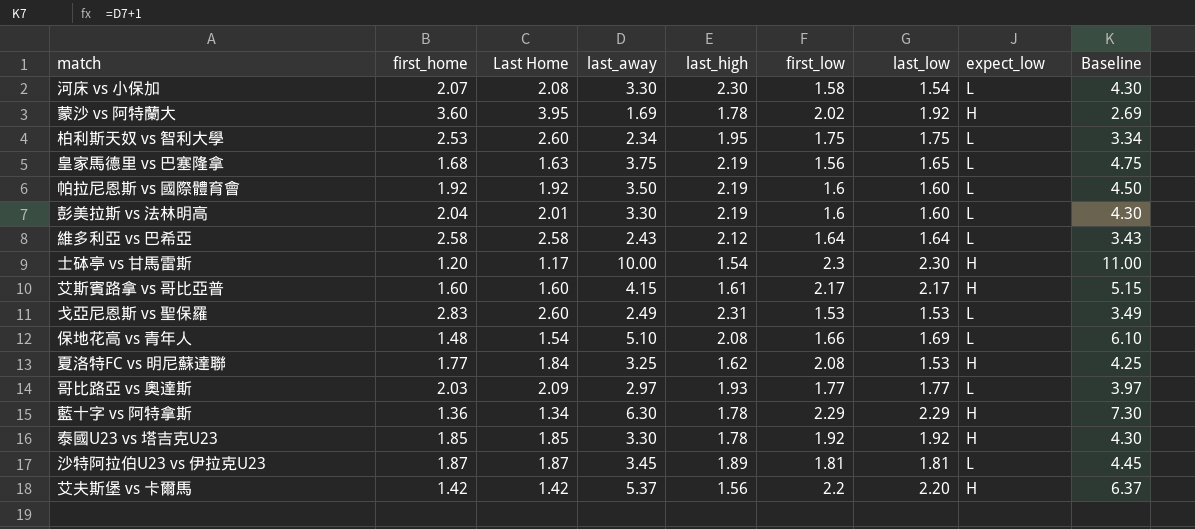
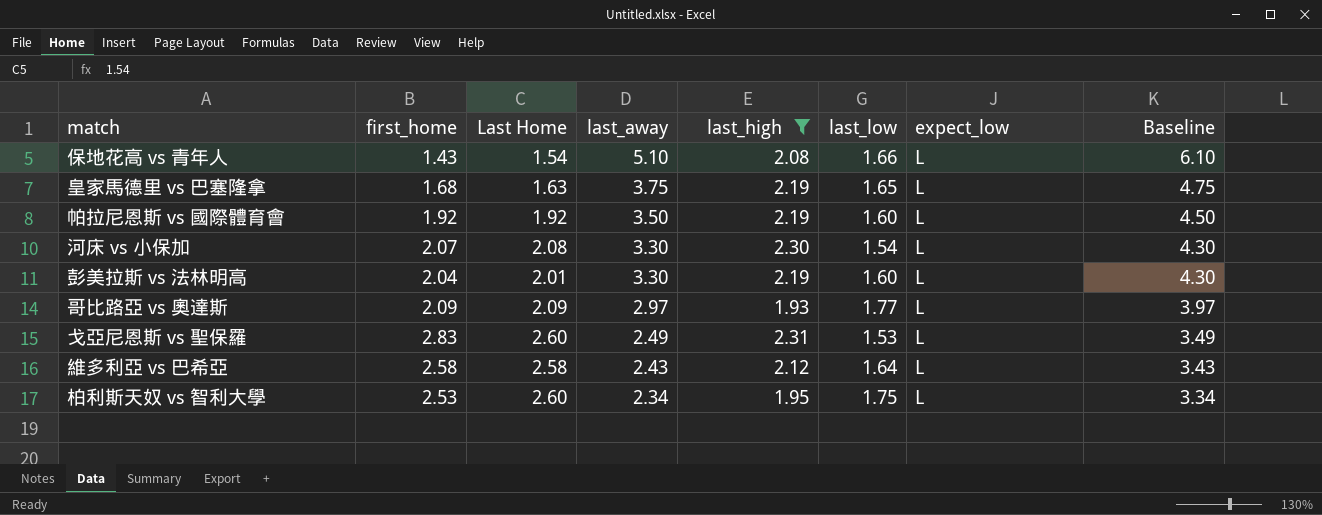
filter: none -> last_high >= 1.93
row order: none -> last_away descending
column first_low | position: 6 -> none
保地花高 vs 青年人 | first_home: 1.48 -> 1.43
保地花高 vs 青年人 | last_low: 1.69 -> 1.66
哥比路亞 vs 奧達斯 | first_home: 2.03 -> 2.09

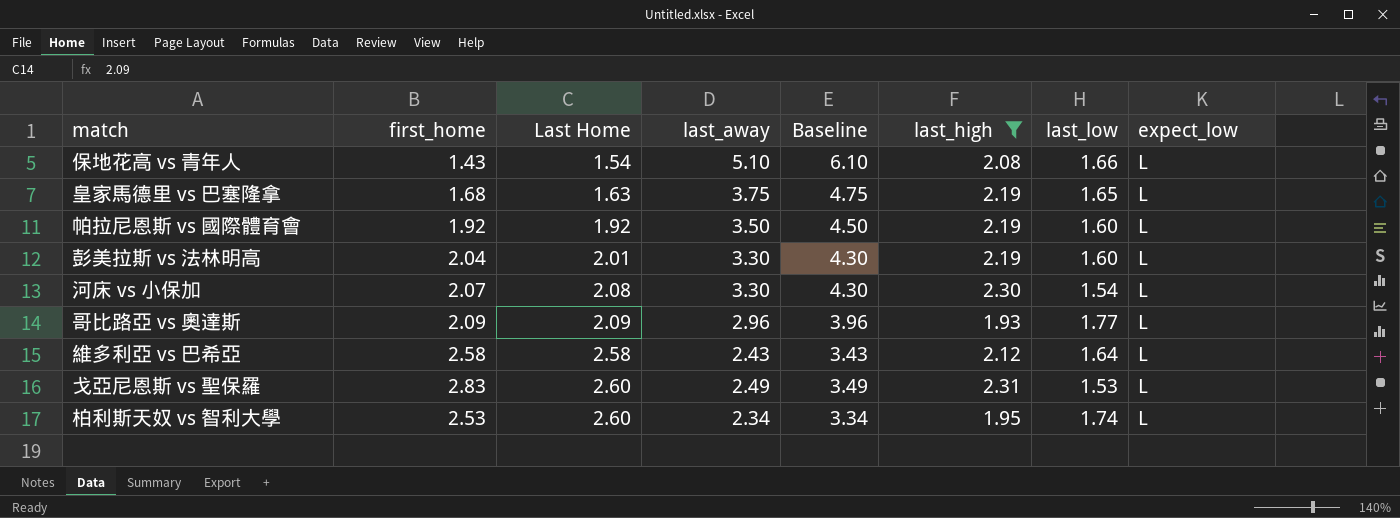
row order: last_away descending -> Last Home ascending
column Baseline | position: 8 -> 5
哥比路亞 vs 奧達斯 | last_away: 2.97 -> 2.96
哥比路亞 vs 奧達斯 | Baseline: 3.97 -> 3.96
柏利斯天奴 vs 智利大學 | last_low: 1.75 -> 1.74

